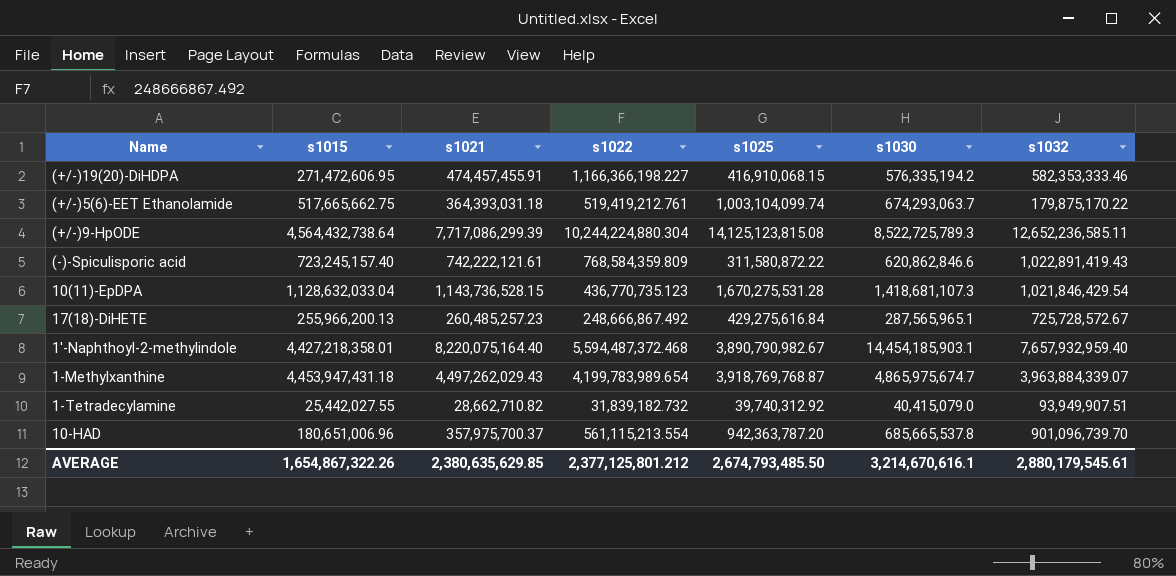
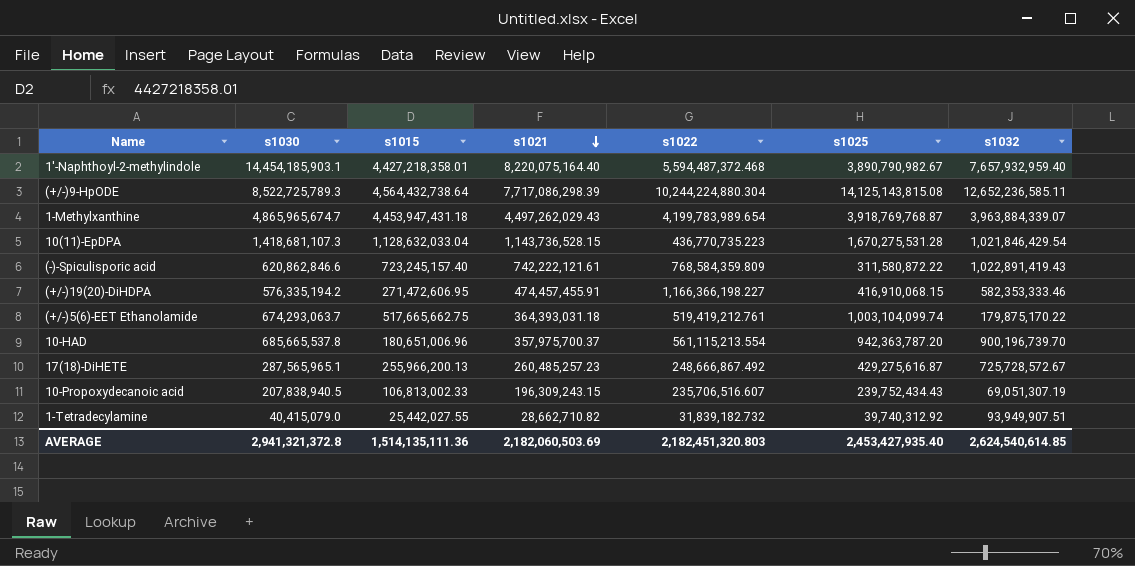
row order: none -> s1021 descending
column s1030 | position: 6 -> 2
(+/-)9-HpODE | s1021: 7,717,086,299.39 -> 7,717,086,298.39
(+/-)9-HpODE | s1025: 14,125,123,815.08 -> 14,125,143,815.08
1-Methylxanthine | s1030: 4,865,975,674.7 -> 4,865,965,674.7
10(11)-EpDPA | s1022: 436,770,735.123 -> 436,770,735.223
10-HAD | s1032: 901,096,739.70 -> 900,196,739.70
17(18)-DiHETE | s1025: 429,275,616.84 -> 429,275,616.87
row 10-Propoxydecanoic acid: none -> 207,838,940.5 | 106,813,002.33 | 196,309,243.15 | 235,706,516.607 | 239,752,434.43 | 69,051,307.19
AVERAGE | s1030: 3,214,670,616.1 -> 2,941,321,372.8
AVERAGE | s1015: 1,654,867,322.26 -> 1,514,135,111.36
AVERAGE | s1021: 2,380,635,629.85 -> 2,182,060,503.69
AVERAGE | s1022: 2,377,125,801.212 -> 2,182,451,320.803
AVERAGE | s1025: 2,674,793,485.50 -> 2,453,427,935.40
AVERAGE | s1032: 2,880,179,545.61 -> 2,624,540,614.85

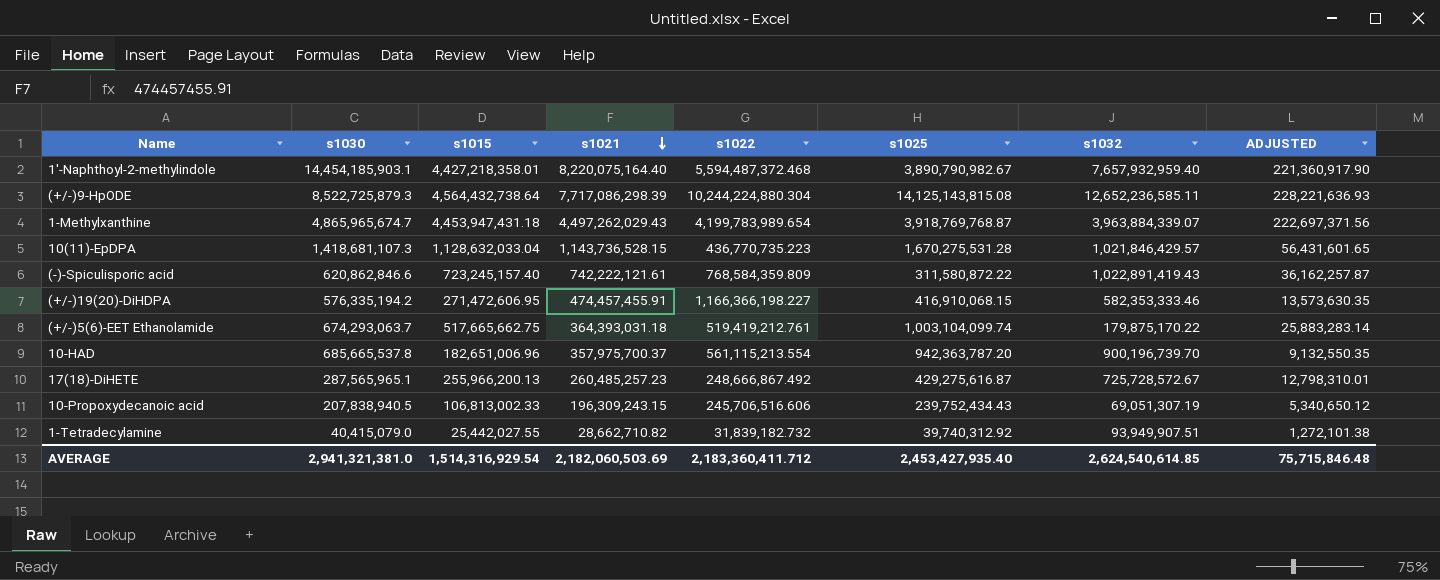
column ADJUSTED | formula: none -> [s1015] * 0.05
(+/-)9-HpODE | s1030: 8,522,725,789.3 -> 8,522,725,879.3
10(11)-EpDPA | s1032: 1,021,846,429.54 -> 1,021,846,429.57
10-HAD | s1015: 180,651,006.96 -> 182,651,006.96
10-Propoxydecanoic acid | s1022: 235,706,516.607 -> 245,706,516.606
AVERAGE | s1030: 2,941,321,372.8 -> 2,941,321,381.0
AVERAGE | s1015: 1,514,135,111.36 -> 1,514,316,929.54
AVERAGE | s1022: 2,182,451,320.803 -> 2,183,360,411.712

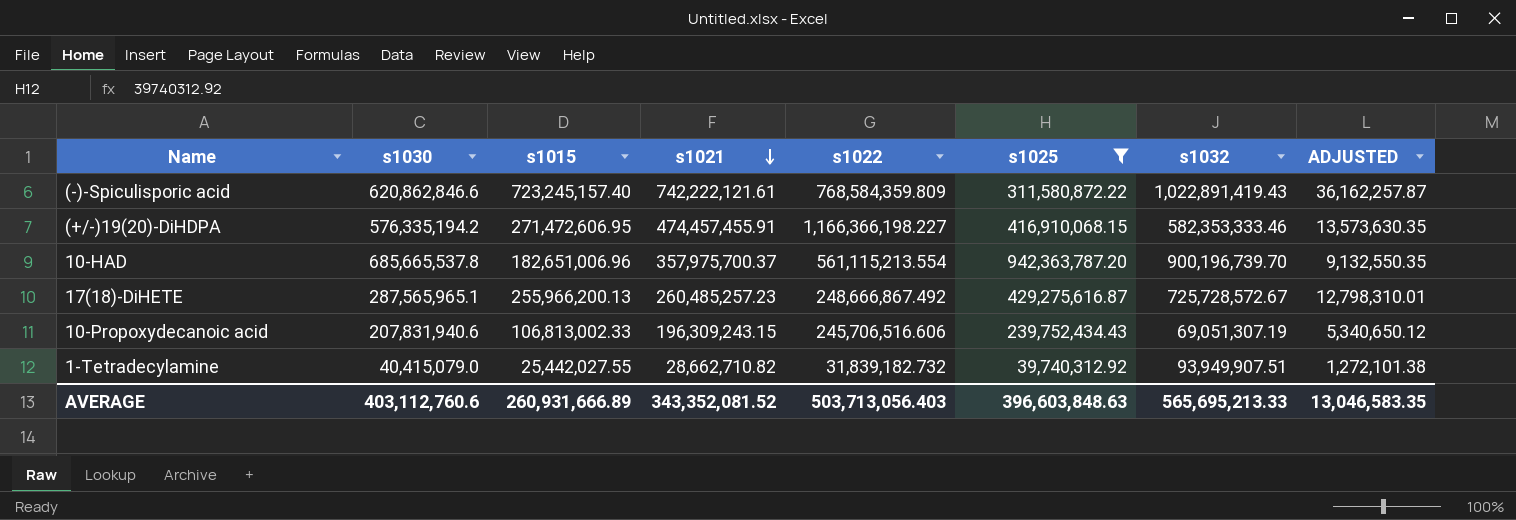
filter: none -> s1025 <= 942,363,787.20
10-Propoxydecanoic acid | s1030: 207,838,940.5 -> 207,831,940.6
AVERAGE | s1030: 2,941,321,381.0 -> 403,112,760.6
AVERAGE | s1015: 1,514,316,929.54 -> 260,931,666.89
AVERAGE | s1021: 2,182,060,503.69 -> 343,352,081.52
AVERAGE | s1022: 2,183,360,411.712 -> 503,713,056.403
AVERAGE | s1025: 2,453,427,935.40 -> 396,603,848.63
AVERAGE | s1032: 2,624,540,614.85 -> 565,695,213.33
AVERAGE | ADJUSTED: 75,715,846.48 -> 13,046,583.35

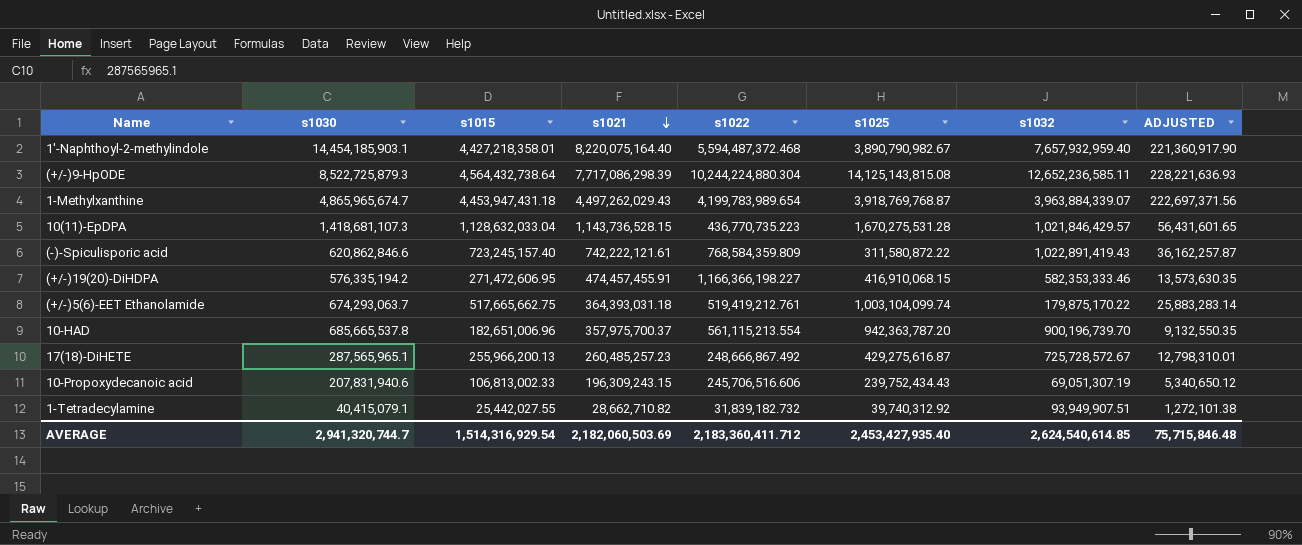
filter: s1025 <= 942,363,787.20 -> none
1-Tetradecylamine | s1030: 40,415,079.0 -> 40,415,079.1
AVERAGE | s1030: 403,112,760.6 -> 2,941,320,744.7
AVERAGE | s1015: 260,931,666.89 -> 1,514,316,929.54
AVERAGE | s1021: 343,352,081.52 -> 2,182,060,503.69
AVERAGE | s1022: 503,713,056.403 -> 2,183,360,411.712
AVERAGE | s1025: 396,603,848.63 -> 2,453,427,935.40
AVERAGE | s1032: 565,695,213.33 -> 2,624,540,614.85
AVERAGE | ADJUSTED: 13,046,583.35 -> 75,715,846.48

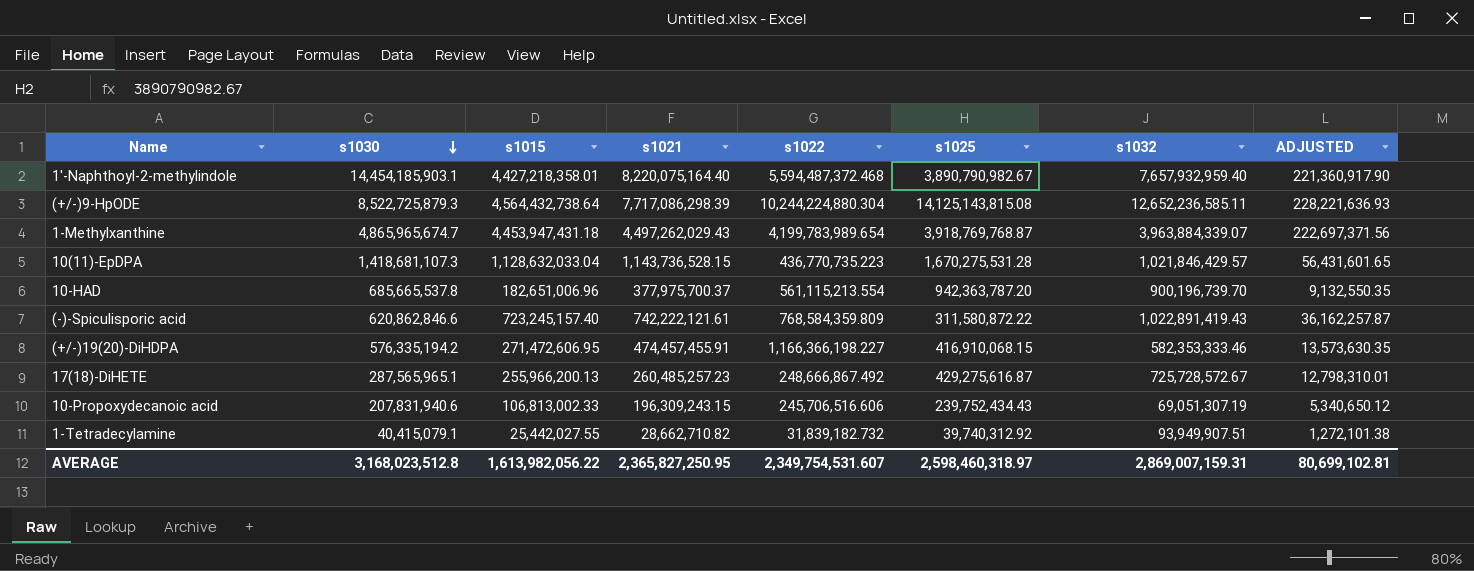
row order: s1021 descending -> s1030 descending
row (+/-)5(6)-EET Ethanolamide: 674,293,063.7 | 517,665,662.75 | 364,393,031.18 | 519,419,212.761 | 1,003,104,099.74 | 179,875,170.22 | 25,883,283.14 -> none
10-HAD | s1021: 357,975,700.37 -> 377,975,700.37
AVERAGE | s1030: 2,941,320,744.7 -> 3,168,023,512.8
AVERAGE | s1015: 1,514,316,929.54 -> 1,613,982,056.22
AVERAGE | s1021: 2,182,060,503.69 -> 2,365,827,250.95
AVERAGE | s1022: 2,183,360,411.712 -> 2,349,754,531.607
AVERAGE | s1025: 2,453,427,935.40 -> 2,598,460,318.97
AVERAGE | s1032: 2,624,540,614.85 -> 2,869,007,159.31
AVERAGE | ADJUSTED: 75,715,846.48 -> 80,699,102.81

